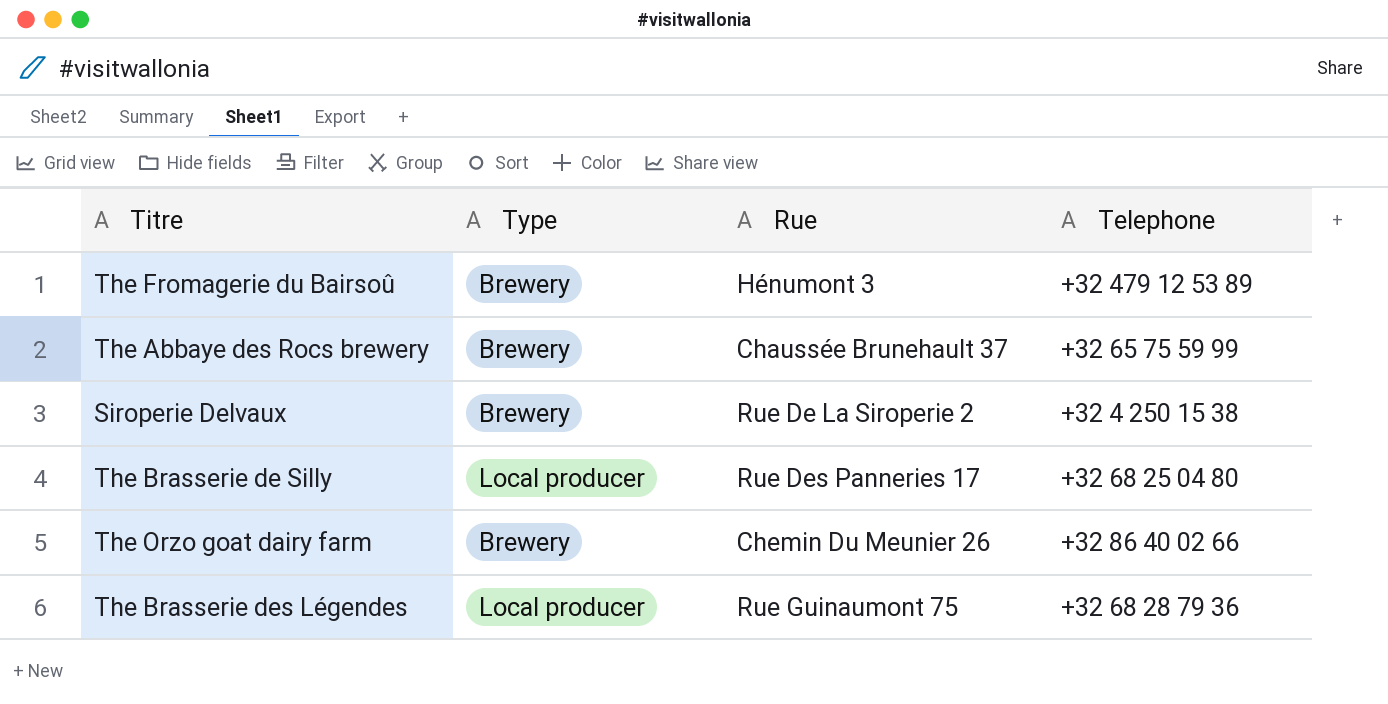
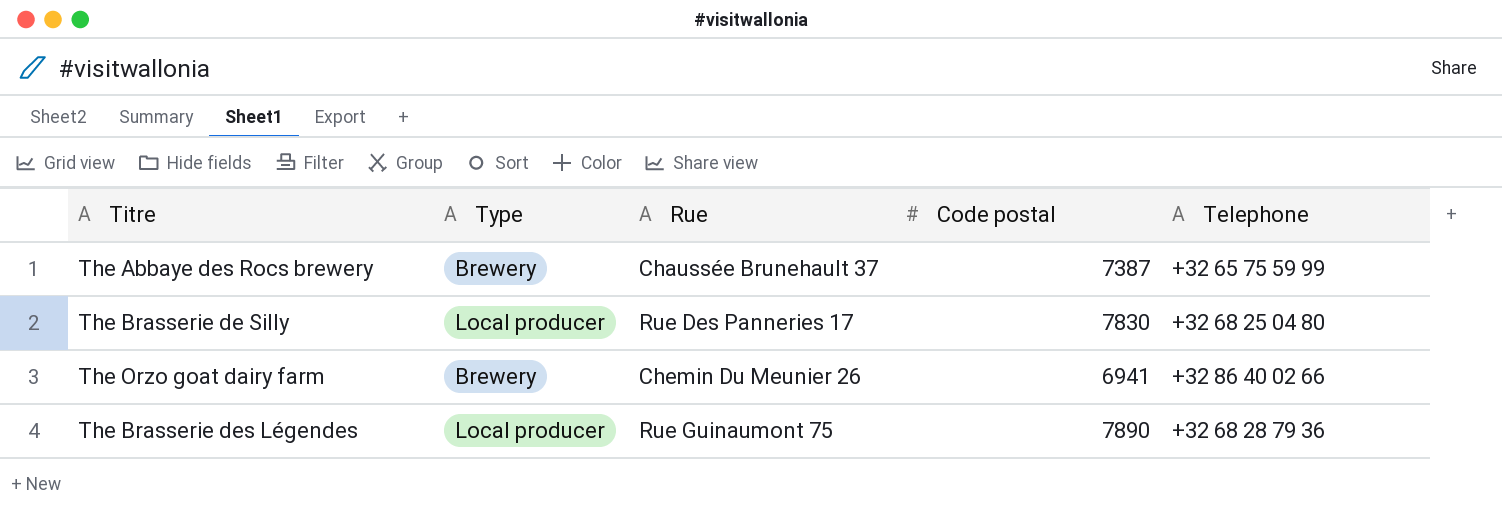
column Code postal | position: none -> 4
row The Fromagerie du Bairsoû: Brewery | Hénumont 3 | +32 479 12 53 89 -> none
row Siroperie Delvaux: Brewery | Rue De La Siroperie 2 | +32 4 250 15 38 -> none

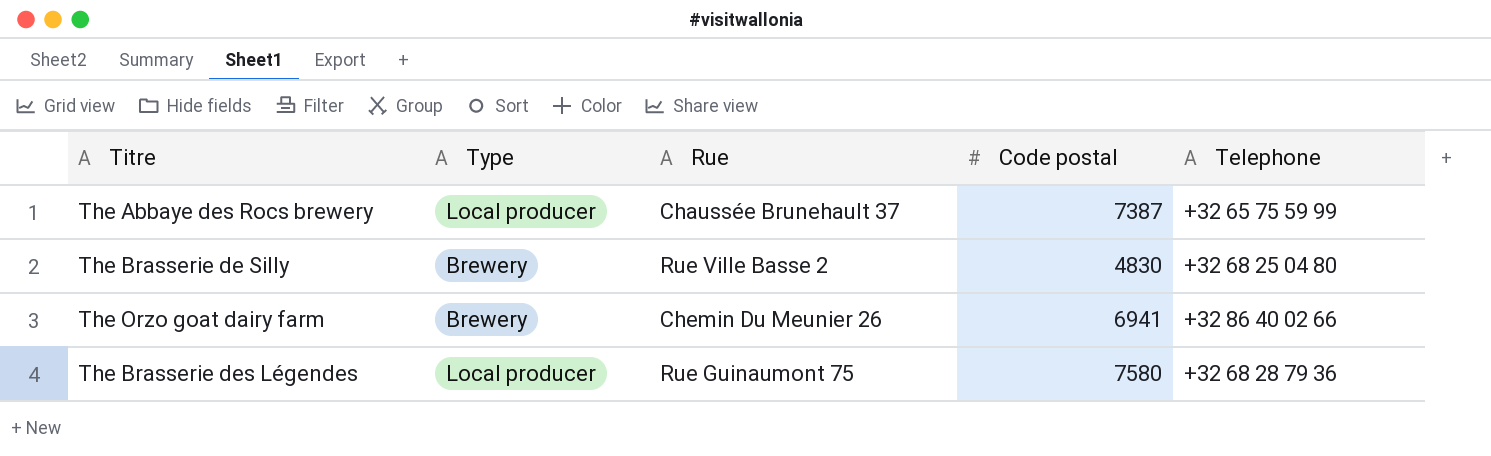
The Abbaye des Rocs brewery | Type: Brewery -> Local producer
The Brasserie de Silly | Type: Local producer -> Brewery
The Brasserie de Silly | Rue: Rue Des Panneries 17 -> Rue Ville Basse 2
The Brasserie de Silly | Code postal: 7830 -> 4830
The Brasserie des Légendes | Code postal: 7890 -> 7580

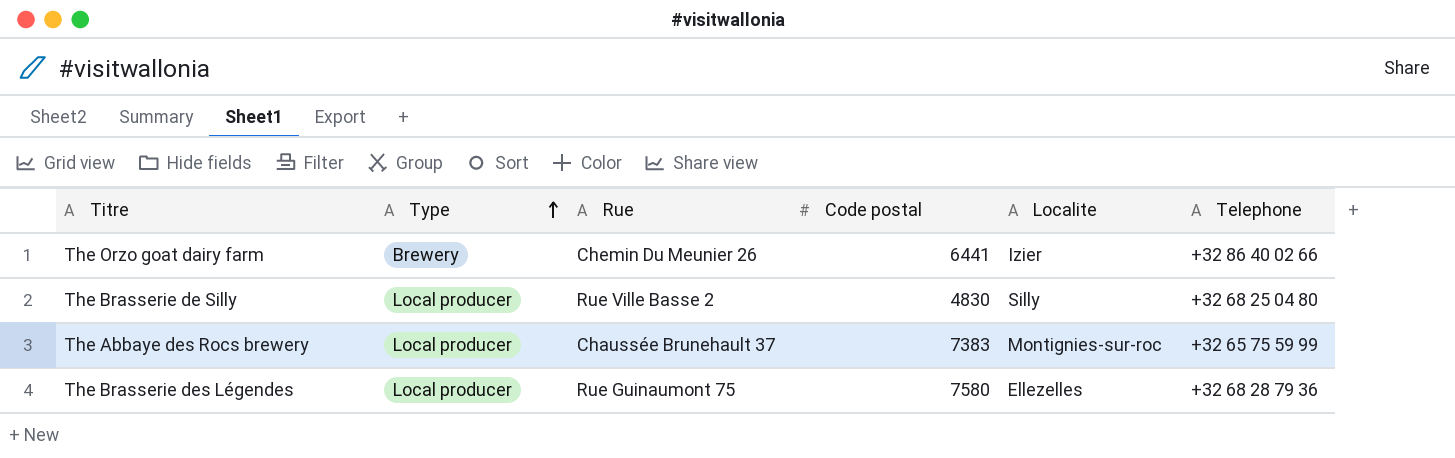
row order: none -> Type ascending
column Localite | position: none -> 5
The Orzo goat dairy farm | Code postal: 6941 -> 6441
The Brasserie de Silly | Type: Brewery -> Local producer
The Abbaye des Rocs brewery | Code postal: 7387 -> 7383

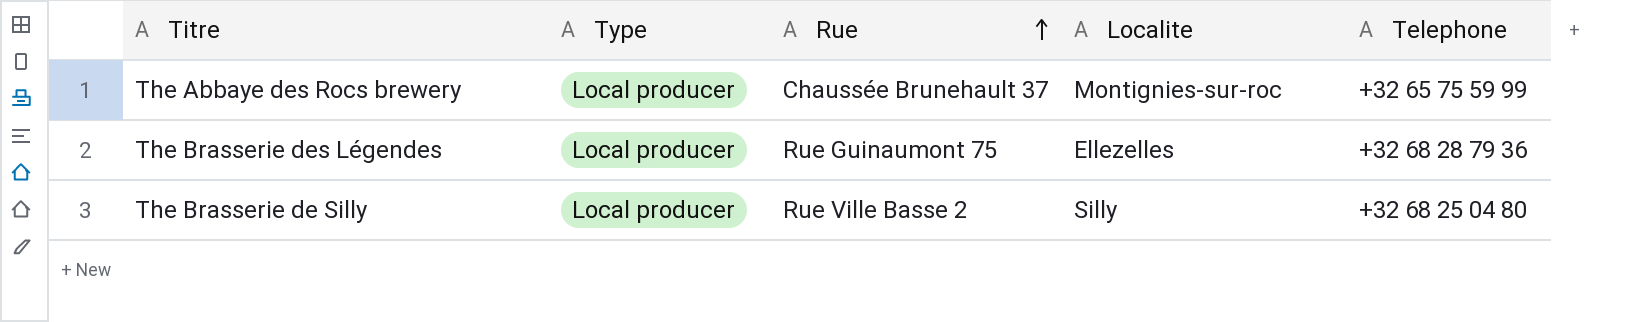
row order: Type ascending -> Rue ascending
column Code postal | position: 4 -> none
row The Orzo goat dairy farm: Brewery | Chemin Du Meunier 26 | 6441 | Izier | +32 86 40 02 66 -> none

